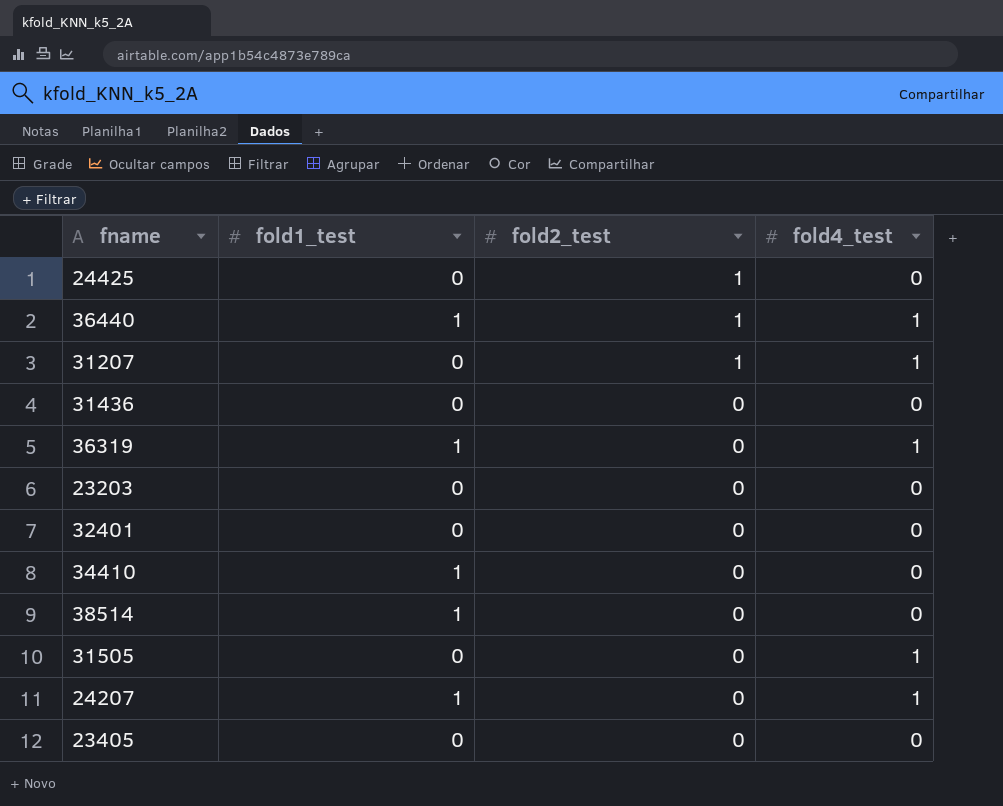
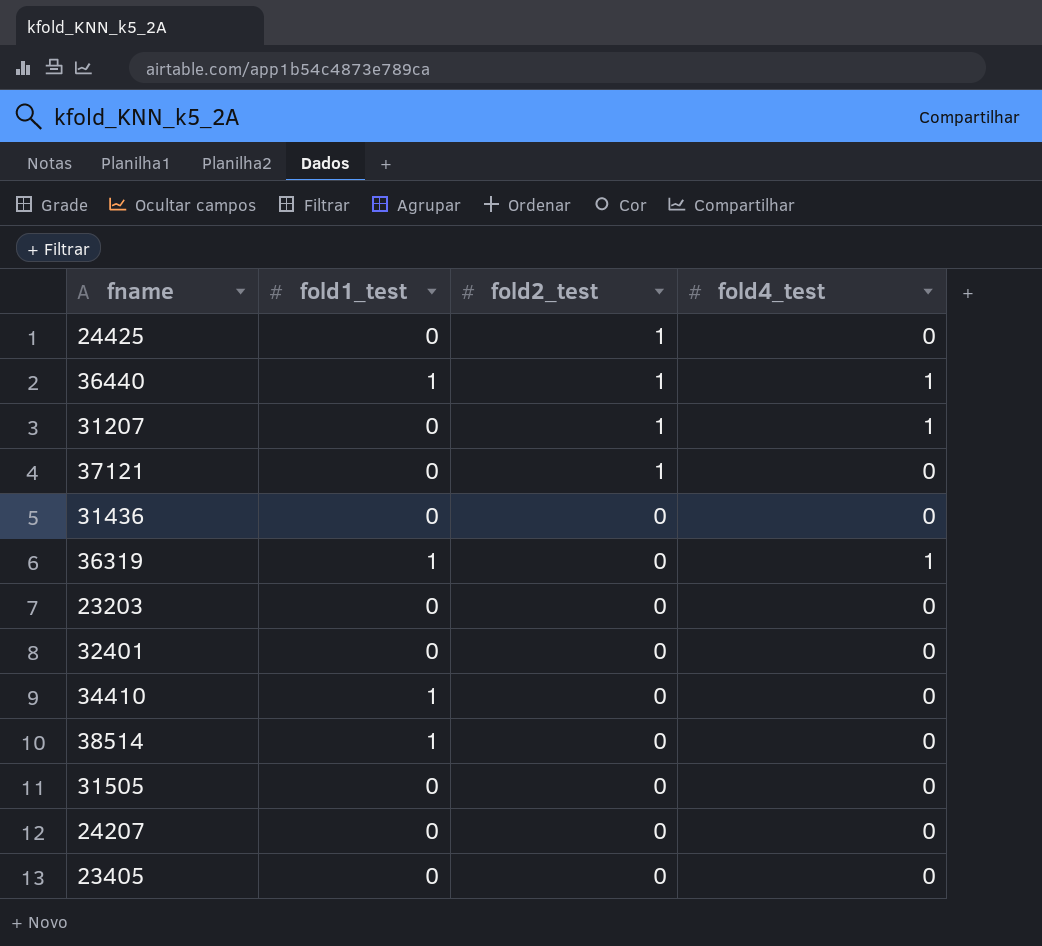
row 37121: none -> 0 | 1 | 0
31505 | fold4_test: 1 -> 0
24207 | fold1_test: 1 -> 0
24207 | fold4_test: 1 -> 0

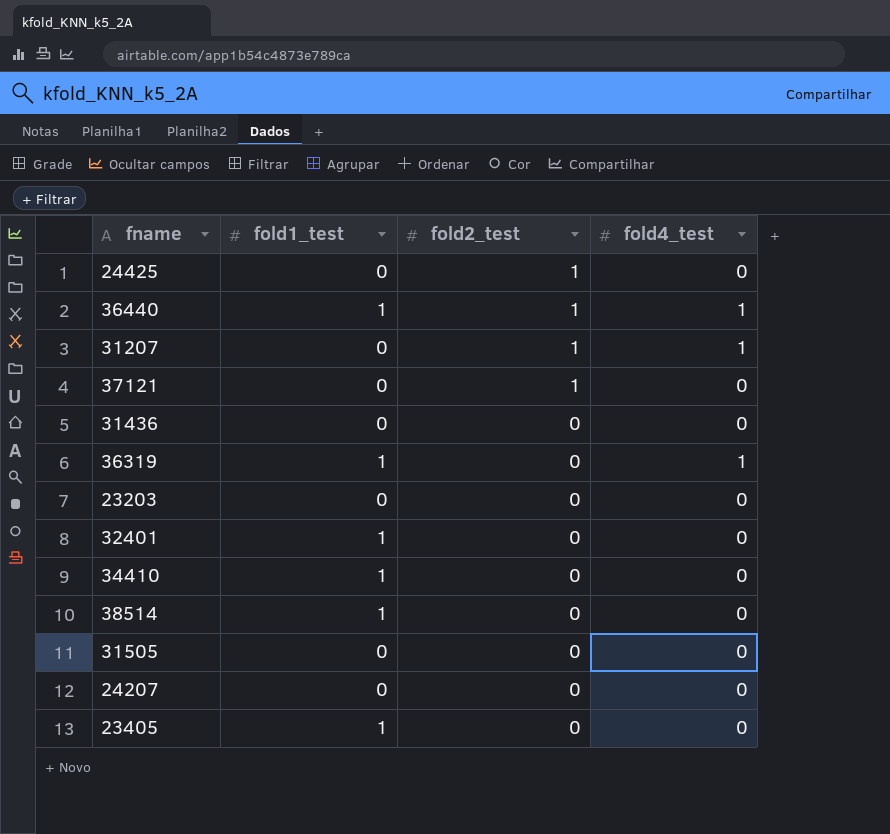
32401 | fold1_test: 0 -> 1
23405 | fold1_test: 0 -> 1

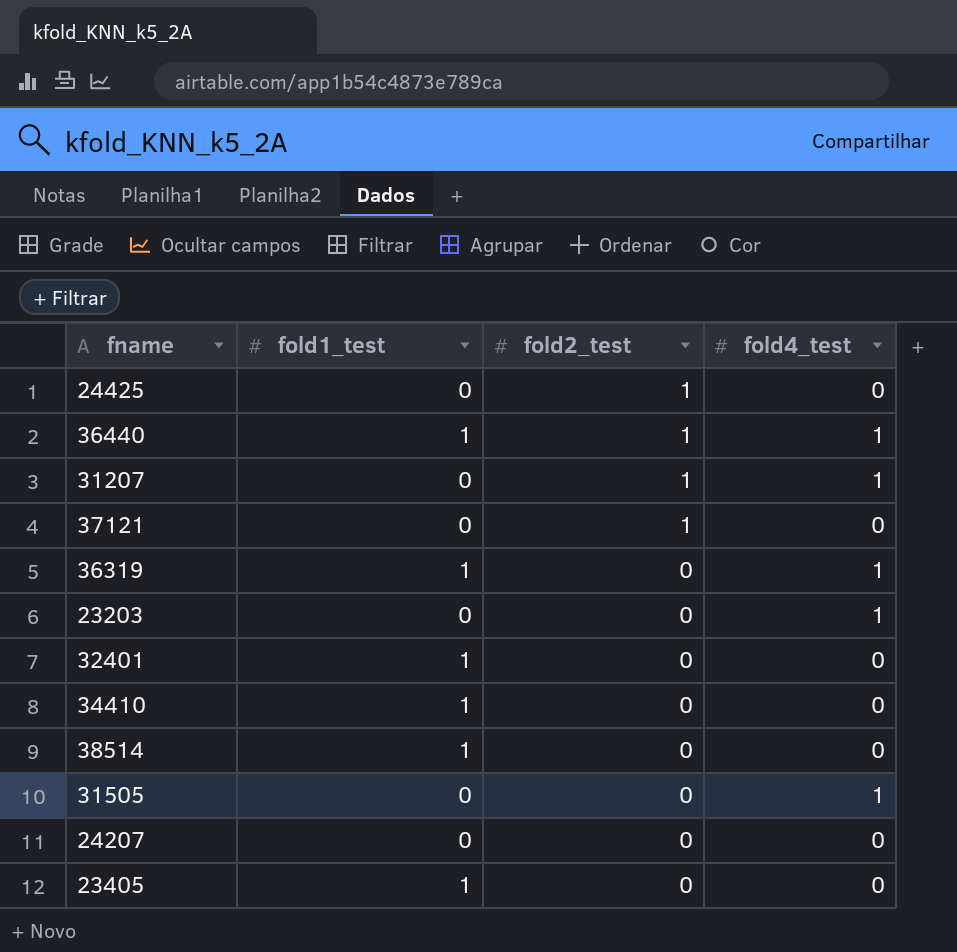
row 31436: 0 | 0 | 0 -> none
23203 | fold4_test: 0 -> 1
31505 | fold4_test: 0 -> 1

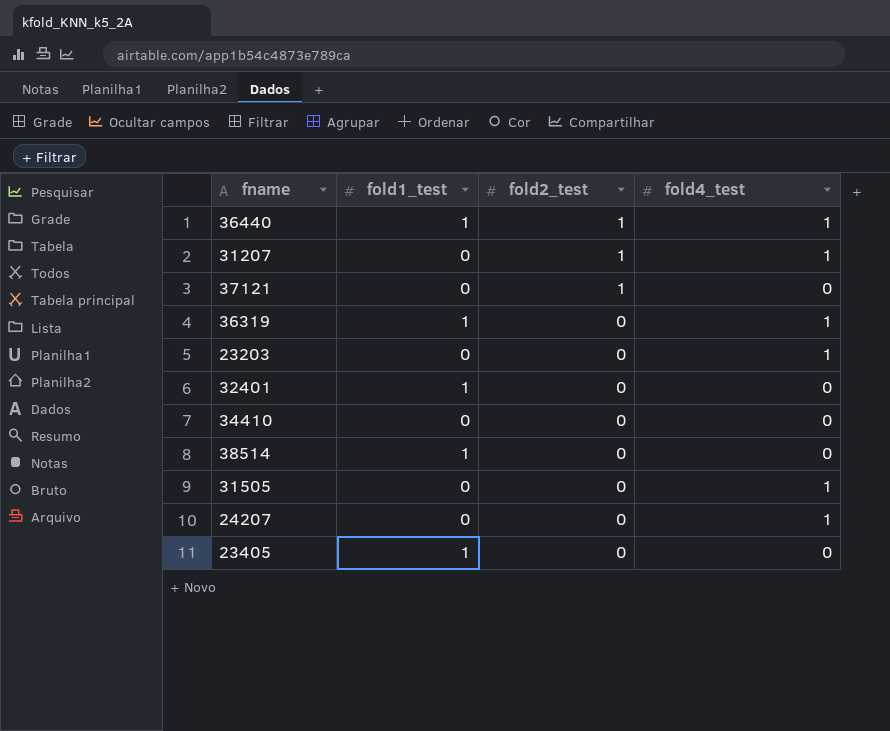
row 24425: 0 | 1 | 0 -> none
34410 | fold1_test: 1 -> 0
24207 | fold4_test: 0 -> 1

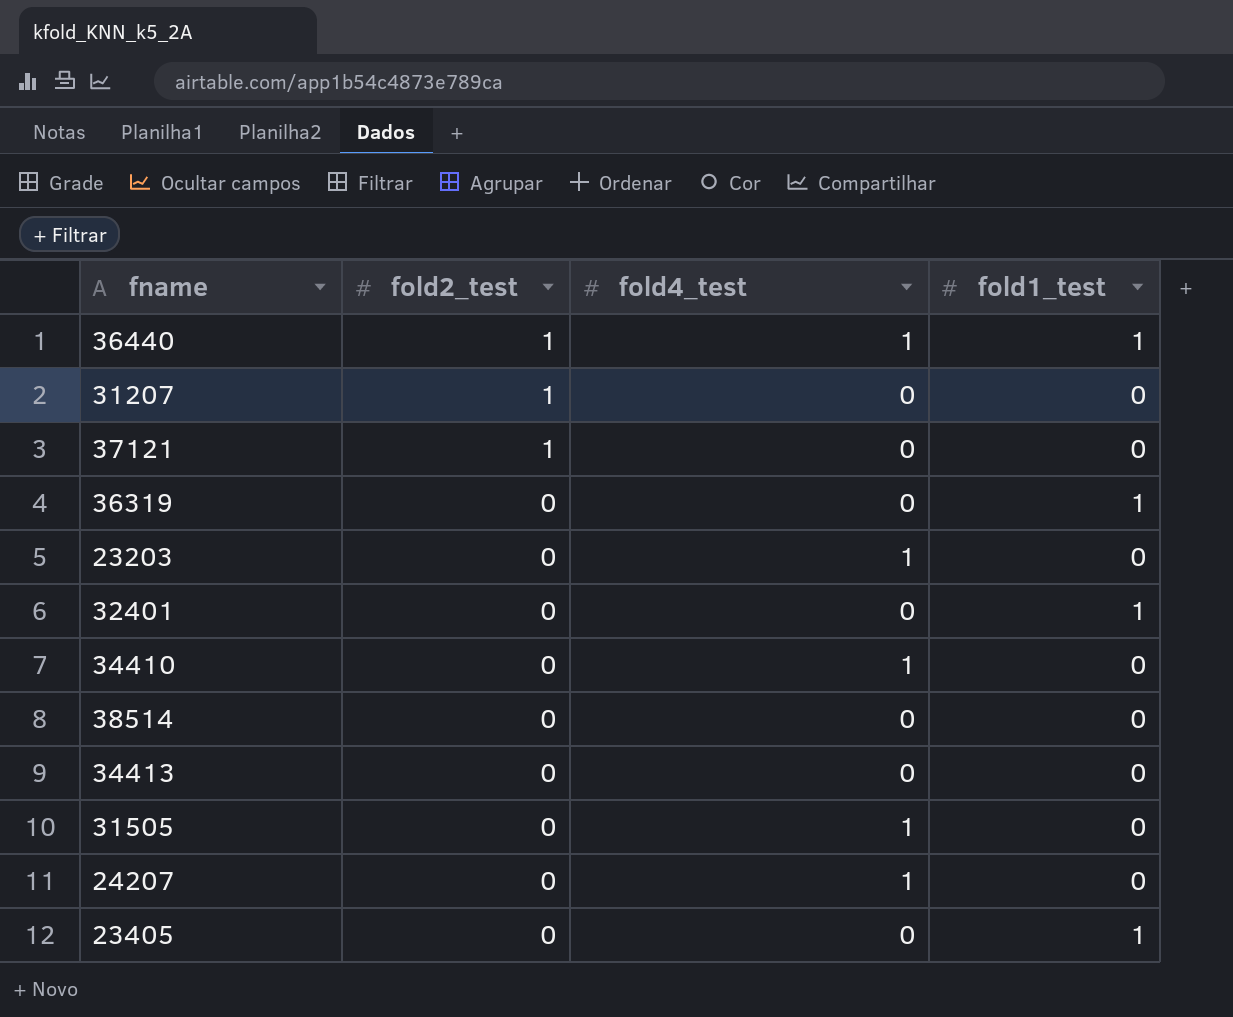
column fold1_test | position: 2 -> 4
31207 | fold4_test: 1 -> 0
36319 | fold4_test: 1 -> 0
34410 | fold4_test: 0 -> 1
38514 | fold1_test: 1 -> 0
row 34413: none -> 0 | 0 | 0

